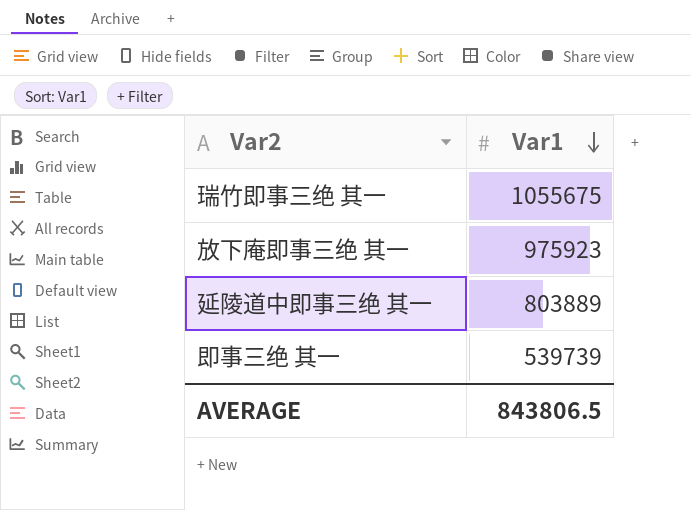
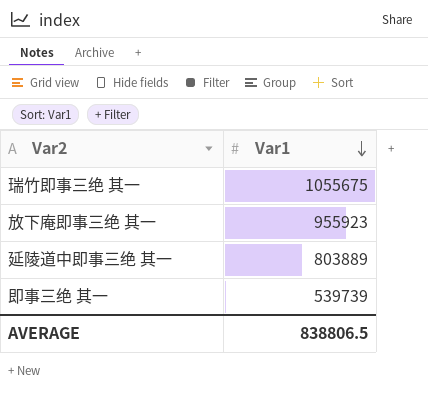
放下庵即事三绝 其一 | Var1: 975923 -> 955923
AVERAGE | Var1: 843806.5 -> 838806.5

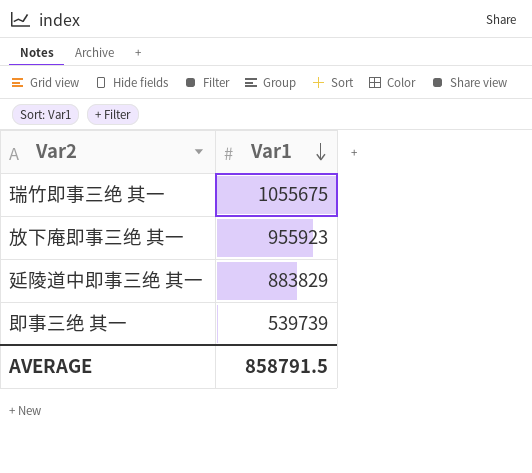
延陵道中即事三绝 其一 | Var1: 803889 -> 883829
AVERAGE | Var1: 838806.5 -> 858791.5

